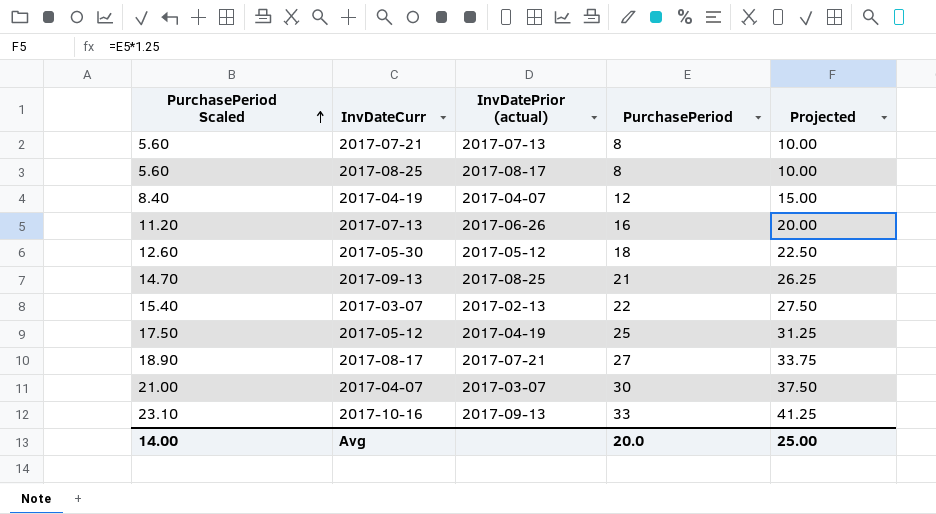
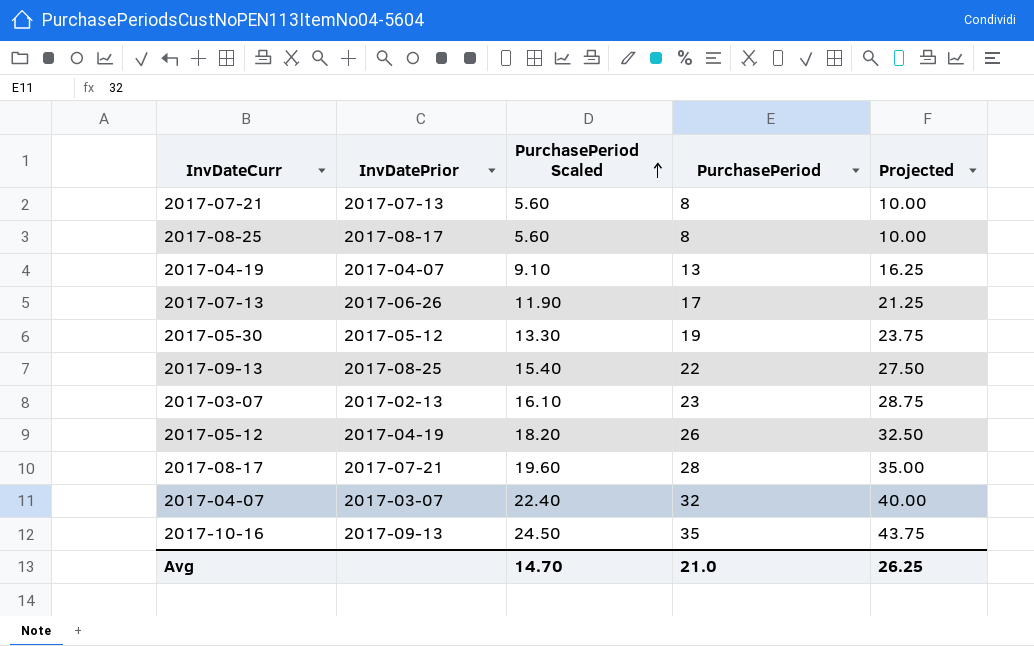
column name: InvDatePrior (actual) -> InvDatePrior
column PurchasePeriod Scaled | position: 1 -> 3
2017-04-19 | PurchasePeriod Scaled: 8.40 -> 9.10
2017-04-19 | PurchasePeriod: 12 -> 13
2017-04-19 | Projected: 15.00 -> 16.25
2017-07-13 | PurchasePeriod Scaled: 11.20 -> 11.90
2017-07-13 | PurchasePeriod: 16 -> 17
2017-07-13 | Projected: 20.00 -> 21.25
2017-05-30 | PurchasePeriod Scaled: 12.60 -> 13.30
2017-05-30 | PurchasePeriod: 18 -> 19
2017-05-30 | Projected: 22.50 -> 23.75
2017-09-13 | PurchasePeriod Scaled: 14.70 -> 15.40
2017-09-13 | PurchasePeriod: 21 -> 22
2017-09-13 | Projected: 26.25 -> 27.50
2017-03-07 | PurchasePeriod Scaled: 15.40 -> 16.10
2017-03-07 | PurchasePeriod: 22 -> 23
2017-03-07 | Projected: 27.50 -> 28.75
2017-05-12 | PurchasePeriod Scaled: 17.50 -> 18.20
2017-05-12 | PurchasePeriod: 25 -> 26
2017-05-12 | Projected: 31.25 -> 32.50
2017-08-17 | PurchasePeriod Scaled: 18.90 -> 19.60
2017-08-17 | PurchasePeriod: 27 -> 28
2017-08-17 | Projected: 33.75 -> 35.00
2017-04-07 | PurchasePeriod Scaled: 21.00 -> 22.40
2017-04-07 | PurchasePeriod: 30 -> 32
2017-04-07 | Projected: 37.50 -> 40.00
2017-10-16 | PurchasePeriod Scaled: 23.10 -> 24.50
2017-10-16 | PurchasePeriod: 33 -> 35
2017-10-16 | Projected: 41.25 -> 43.75
Avg | PurchasePeriod Scaled: 14.00 -> 14.70
Avg | PurchasePeriod: 20.0 -> 21.0
Avg | Projected: 25.00 -> 26.25

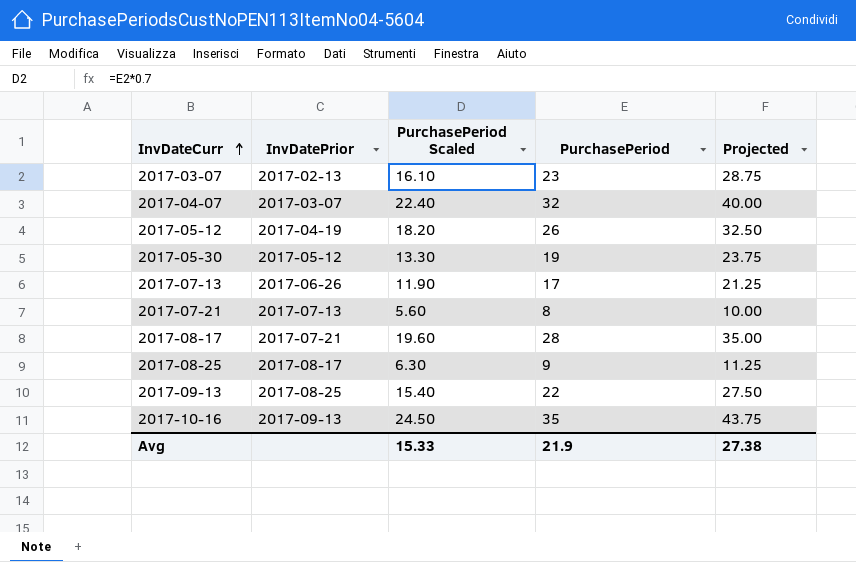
row order: PurchasePeriod Scaled ascending -> InvDateCurr ascending
row 2017-04-19: 2017-04-07 | 9.10 | 13 | 16.25 -> none
2017-08-25 | PurchasePeriod Scaled: 5.60 -> 6.30
2017-08-25 | PurchasePeriod: 8 -> 9
2017-08-25 | Projected: 10.00 -> 11.25
Avg | PurchasePeriod Scaled: 14.70 -> 15.33
Avg | PurchasePeriod: 21.0 -> 21.9
Avg | Projected: 26.25 -> 27.38

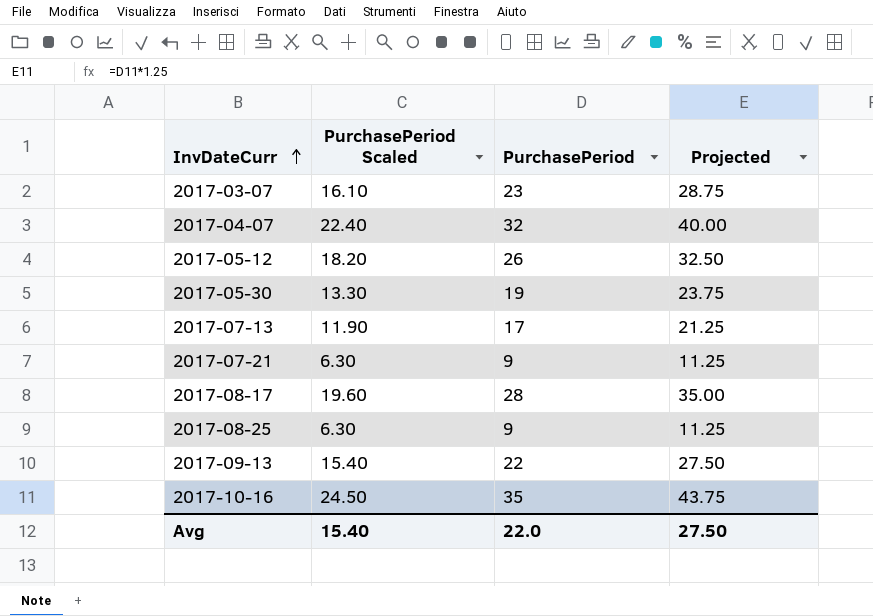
column InvDatePrior | position: 2 -> none
2017-07-21 | PurchasePeriod Scaled: 5.60 -> 6.30
2017-07-21 | PurchasePeriod: 8 -> 9
2017-07-21 | Projected: 10.00 -> 11.25
Avg | PurchasePeriod Scaled: 15.33 -> 15.40
Avg | PurchasePeriod: 21.9 -> 22.0
Avg | Projected: 27.38 -> 27.50

